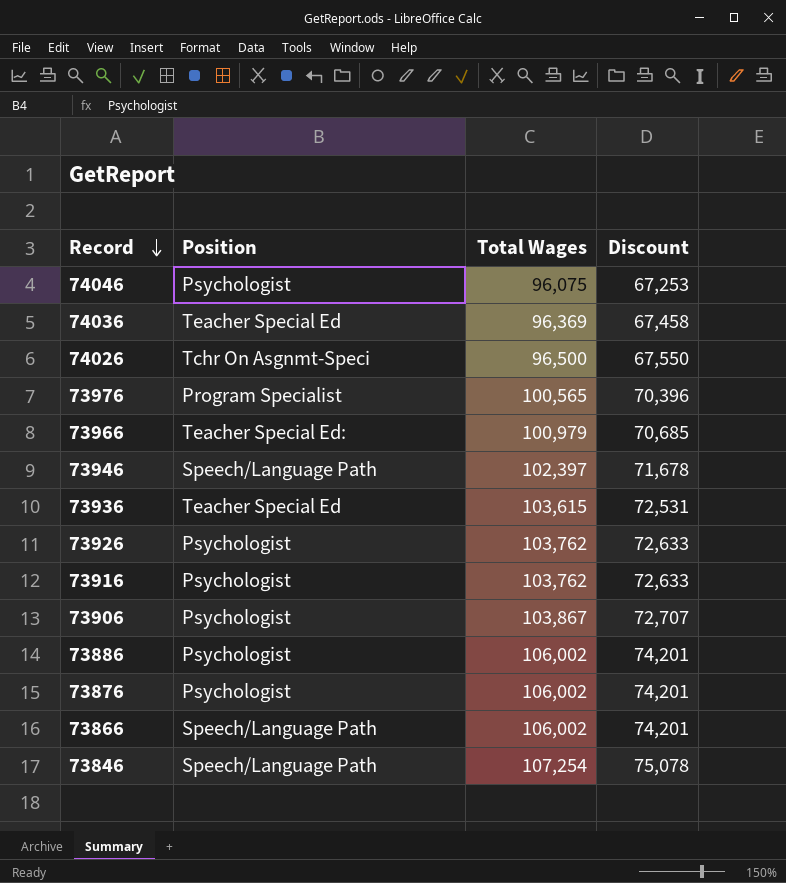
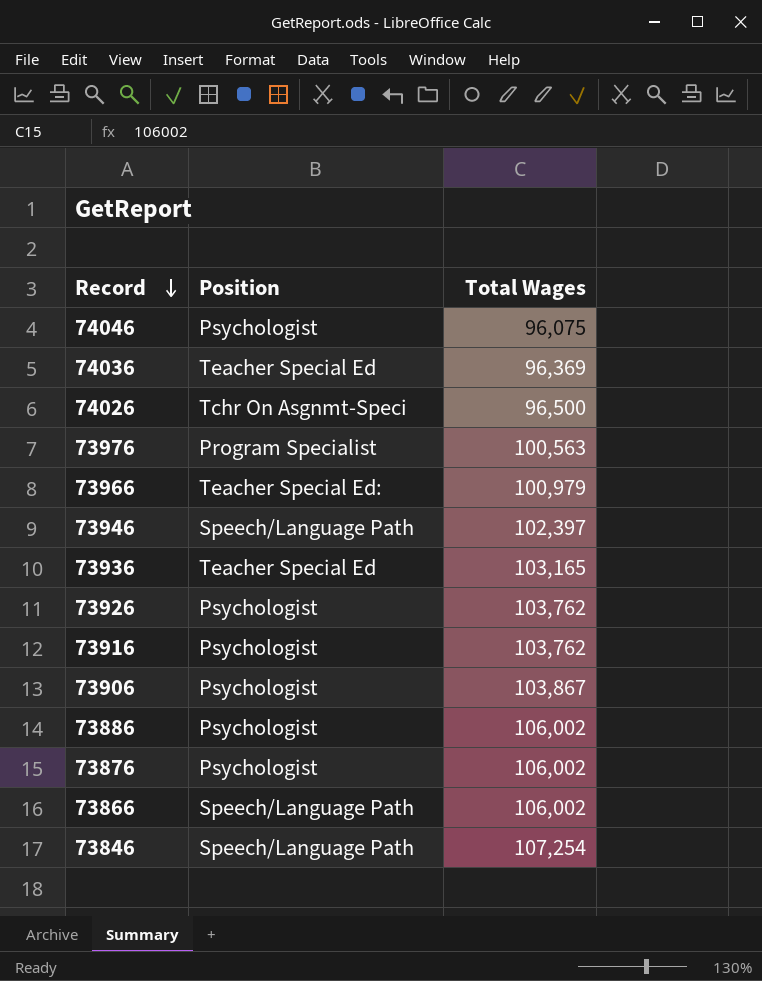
column Discount | formula: [Total Wages] * 0.7 -> none
73976 | Total Wages: 100,565 -> 100,563
73936 | Total Wages: 103,615 -> 103,165

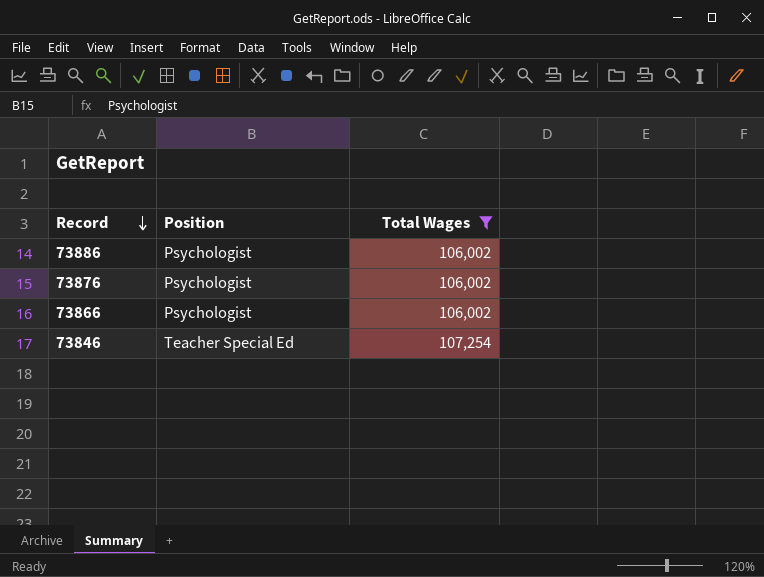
filter: none -> Total Wages >= 106,002
73866 | Position: Speech/Language Path -> Psychologist
73846 | Position: Speech/Language Path -> Teacher Special Ed

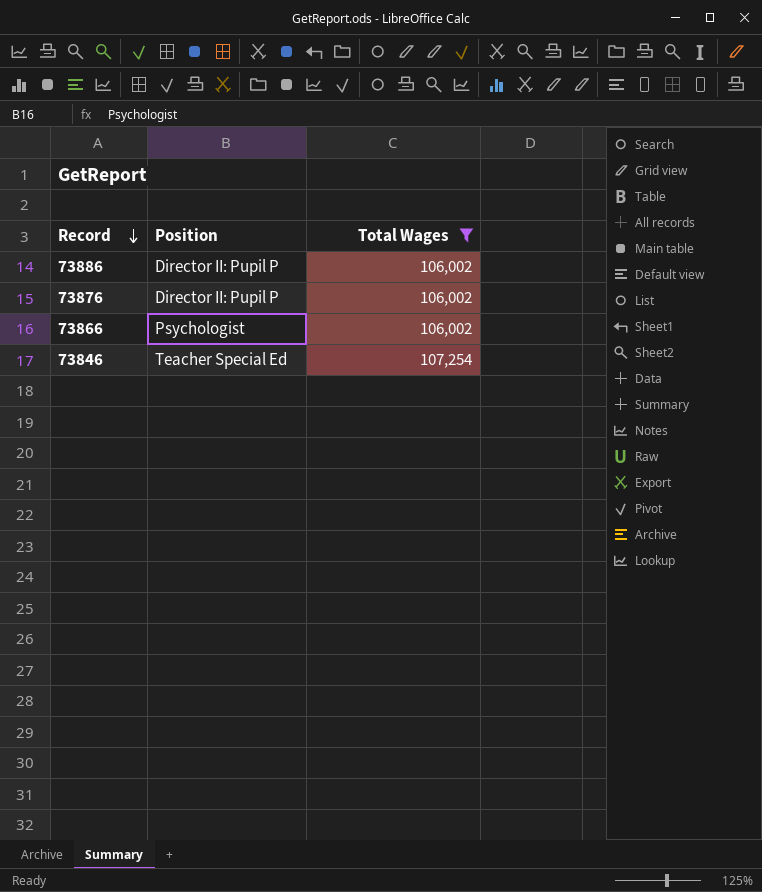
73886 | Position: Psychologist -> Director II: Pupil P
73876 | Position: Psychologist -> Director II: Pupil P

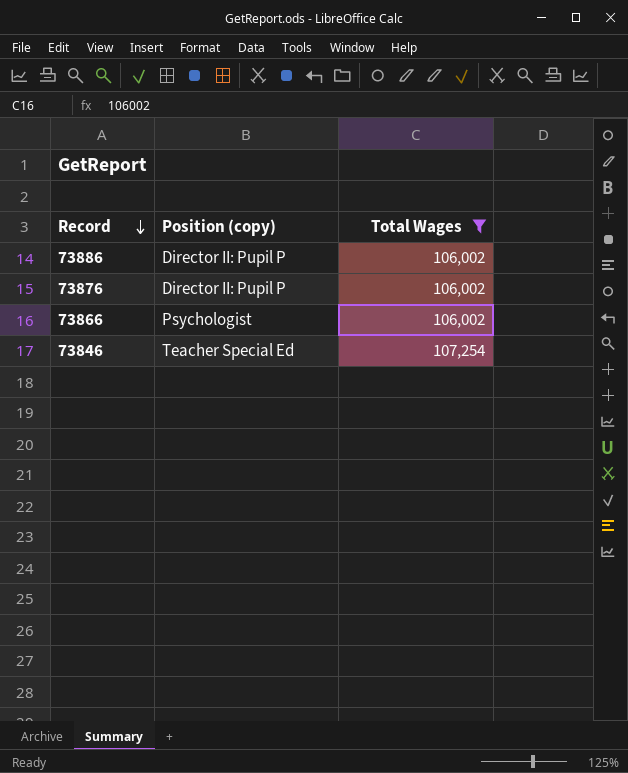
column name: Position -> Position (copy)

